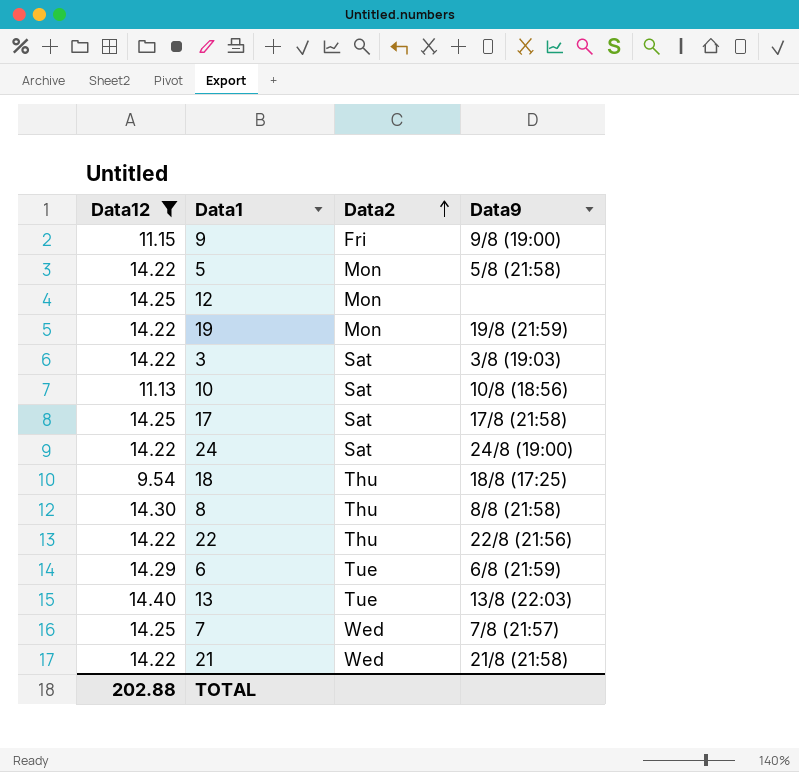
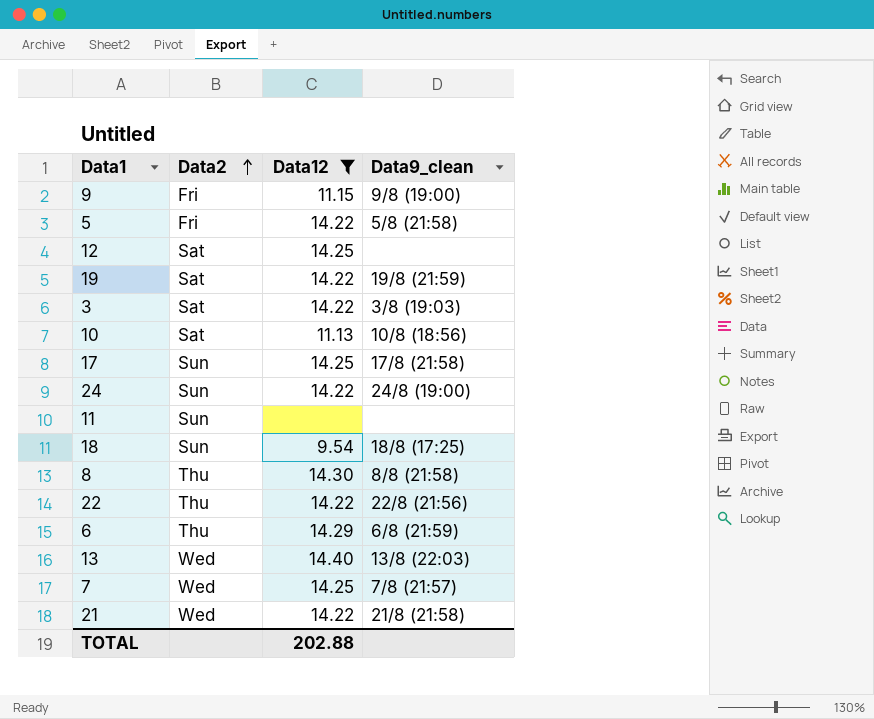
column Data12 | position: 1 -> 3
column name: Data9 -> Data9_clean
5 | Data2: Mon -> Fri
12 | Data2: Mon -> Sat
19 | Data2: Mon -> Sat
17 | Data2: Sat -> Sun
24 | Data2: Sat -> Sun
row 11: none -> Sun | none | none
18 | Data2: Thu -> Sun
6 | Data2: Tue -> Thu
13 | Data2: Tue -> Wed

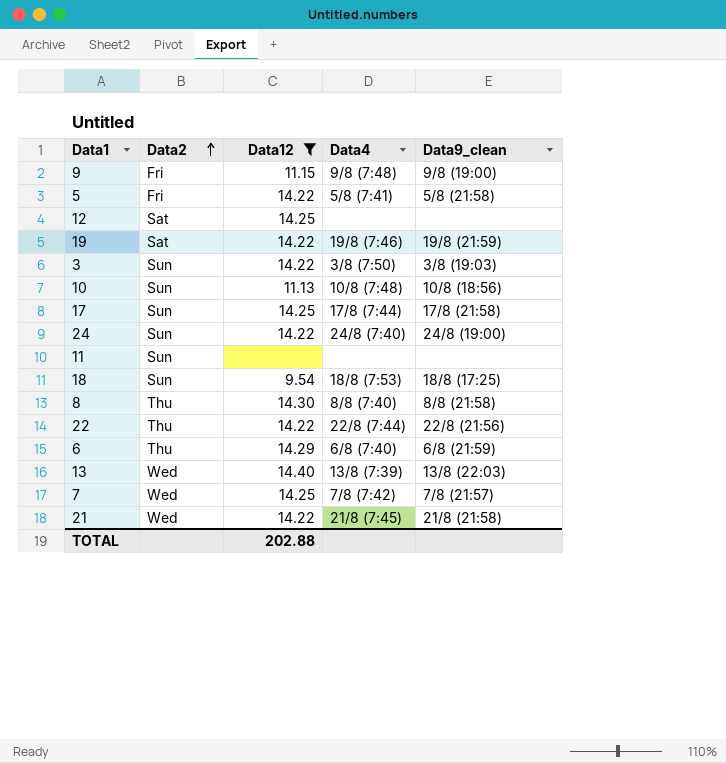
column Data4 | position: none -> 4
3 | Data2: Sat -> Sun
10 | Data2: Sat -> Sun

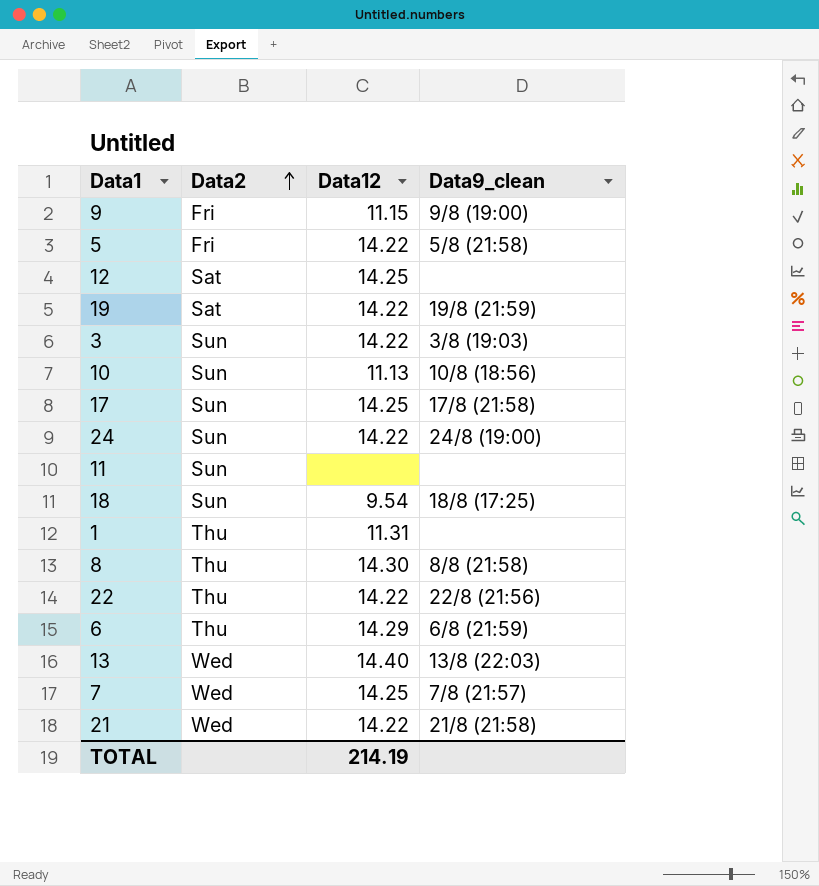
filter: Data12 != 11.31 -> none
column Data4 | position: 4 -> none
TOTAL | Data12: 202.88 -> 214.19

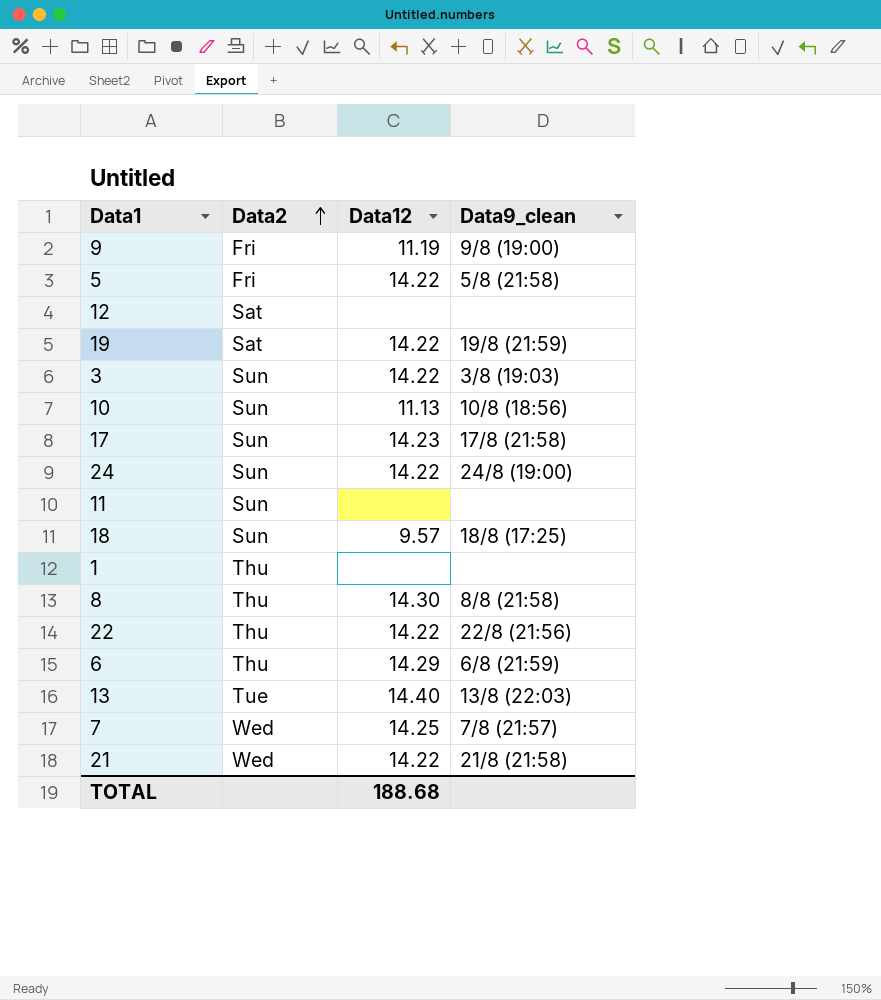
9 | Data12: 11.15 -> 11.19
12 | Data12: 14.25 -> none
17 | Data12: 14.25 -> 14.23
18 | Data12: 9.54 -> 9.57
1 | Data12: 11.31 -> none
13 | Data2: Wed -> Tue
TOTAL | Data12: 214.19 -> 188.68

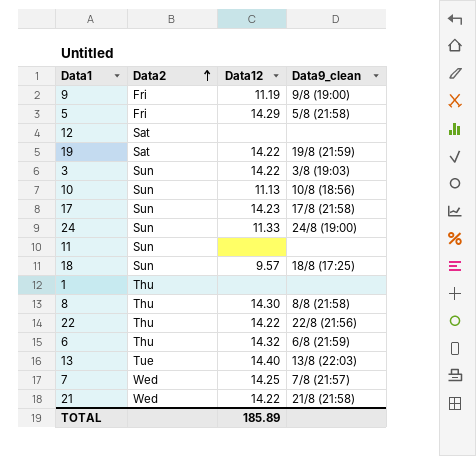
5 | Data12: 14.22 -> 14.29
24 | Data12: 14.22 -> 11.33
6 | Data12: 14.29 -> 14.32
TOTAL | Data12: 188.68 -> 185.89

